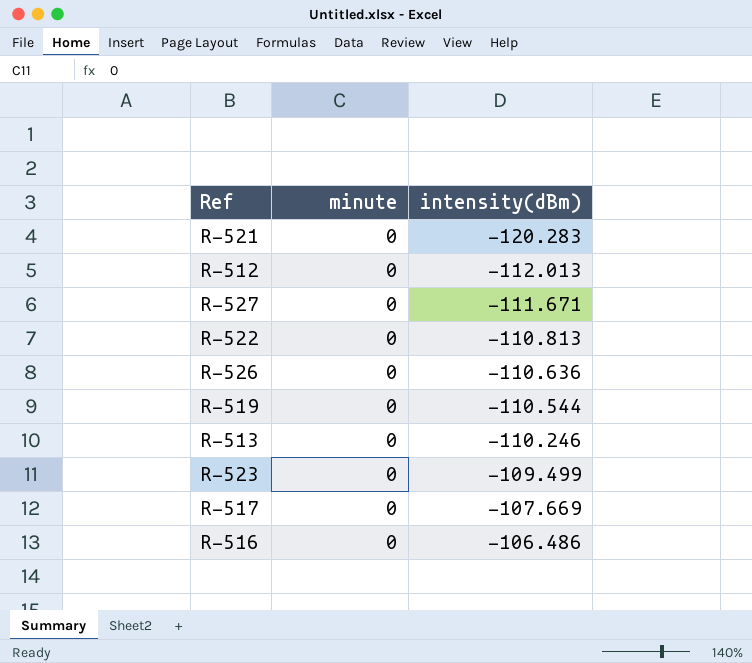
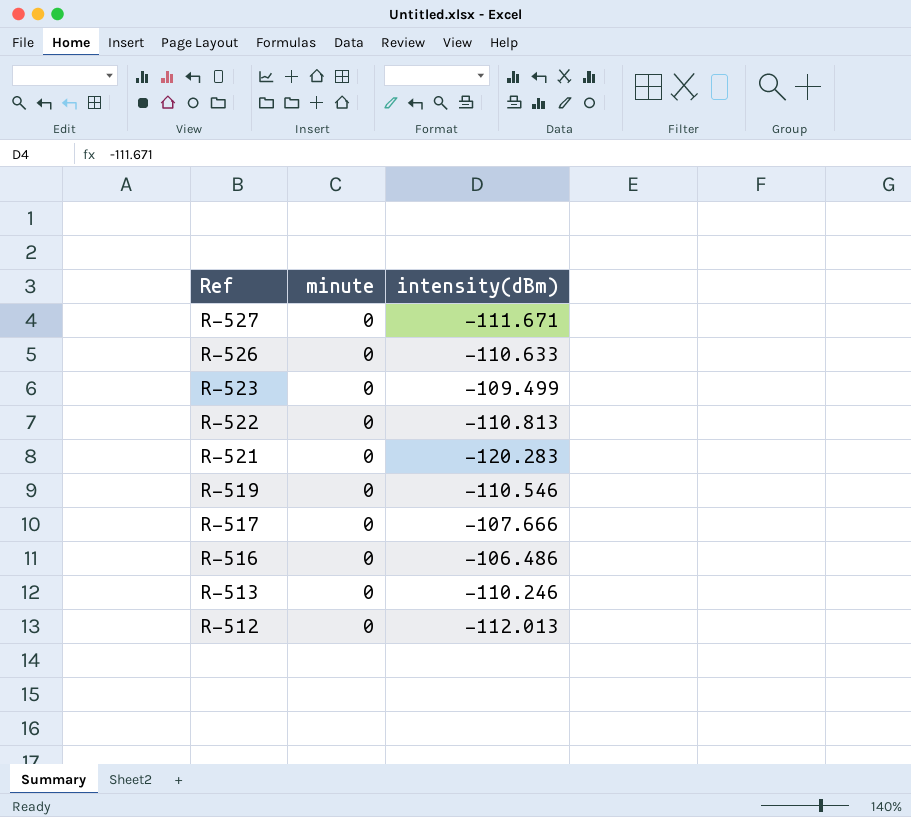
row order: intensity(dBm) ascending -> Ref descending
R-526 | intensity(dBm): -110.636 -> -110.633
R-519 | intensity(dBm): -110.544 -> -110.546
R-517 | intensity(dBm): -107.669 -> -107.666

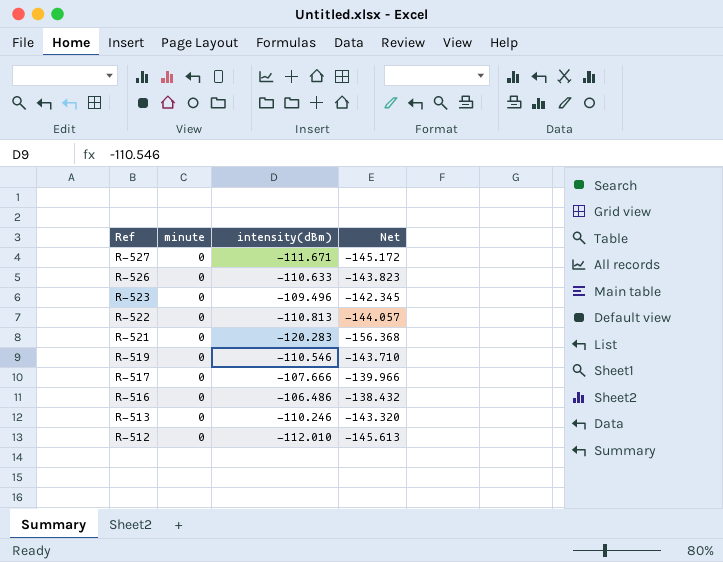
column Net | formula: none -> [intensity(dBm)] * 1.3
R-523 | intensity(dBm): -109.499 -> -109.496
R-512 | intensity(dBm): -112.013 -> -112.010

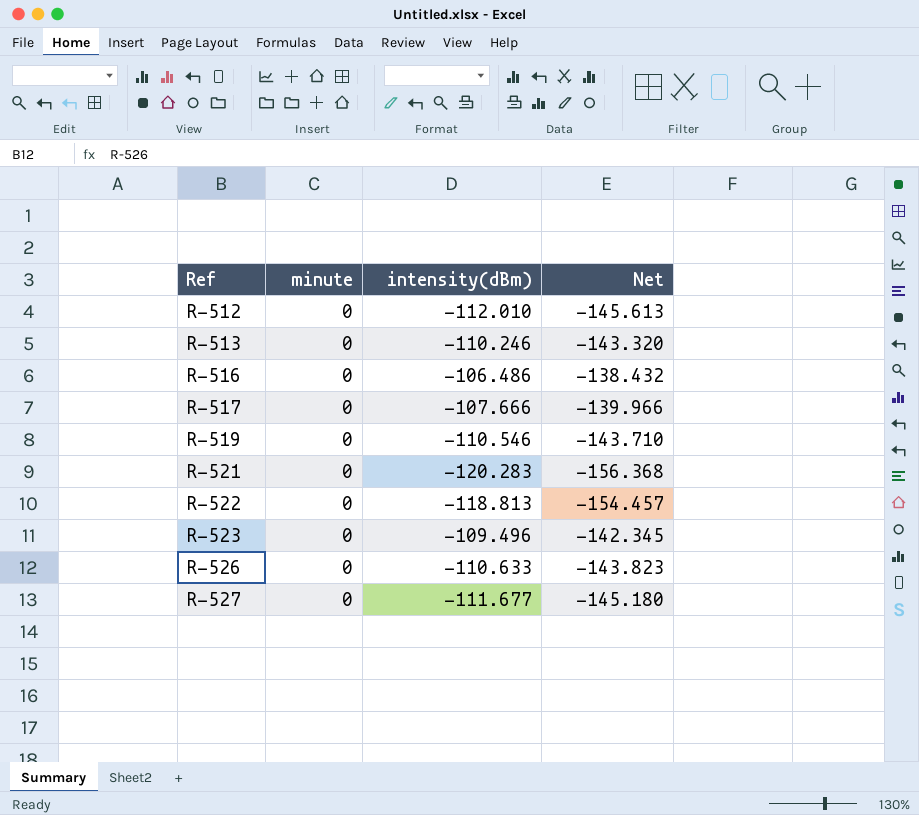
row order: Ref descending -> Ref ascending
R-522 | intensity(dBm): -110.813 -> -118.813
R-522 | Net: -144.057 -> -154.457
R-527 | intensity(dBm): -111.671 -> -111.677
R-527 | Net: -145.172 -> -145.180

